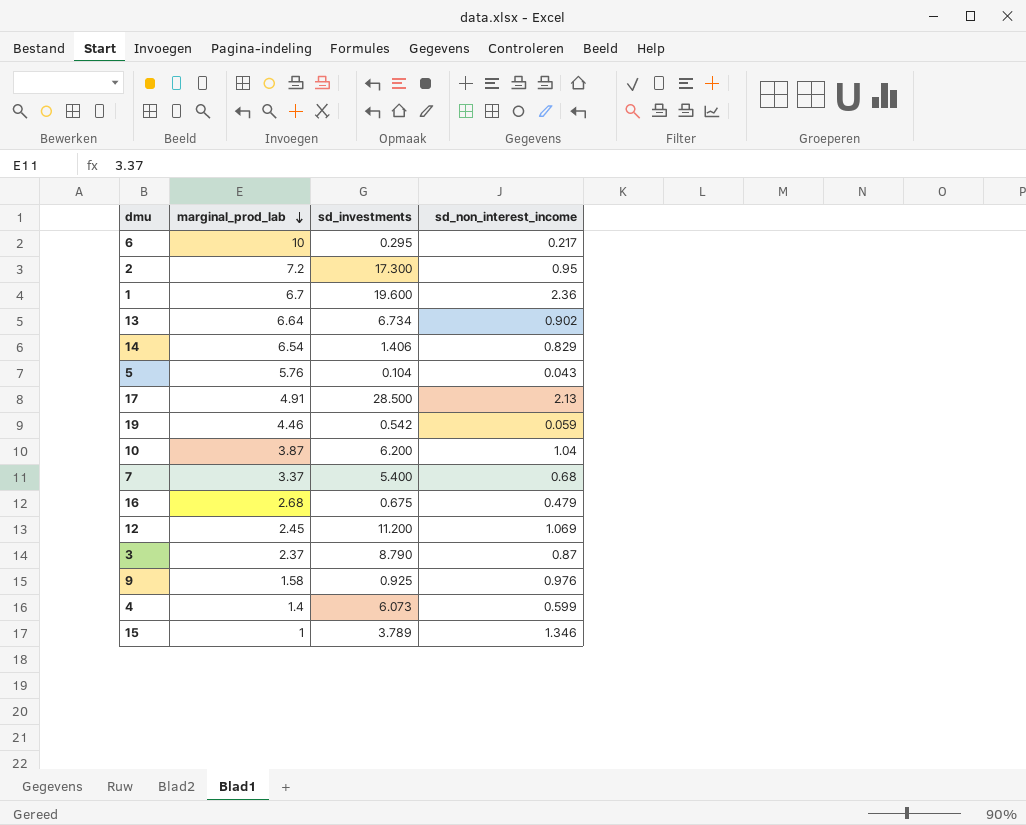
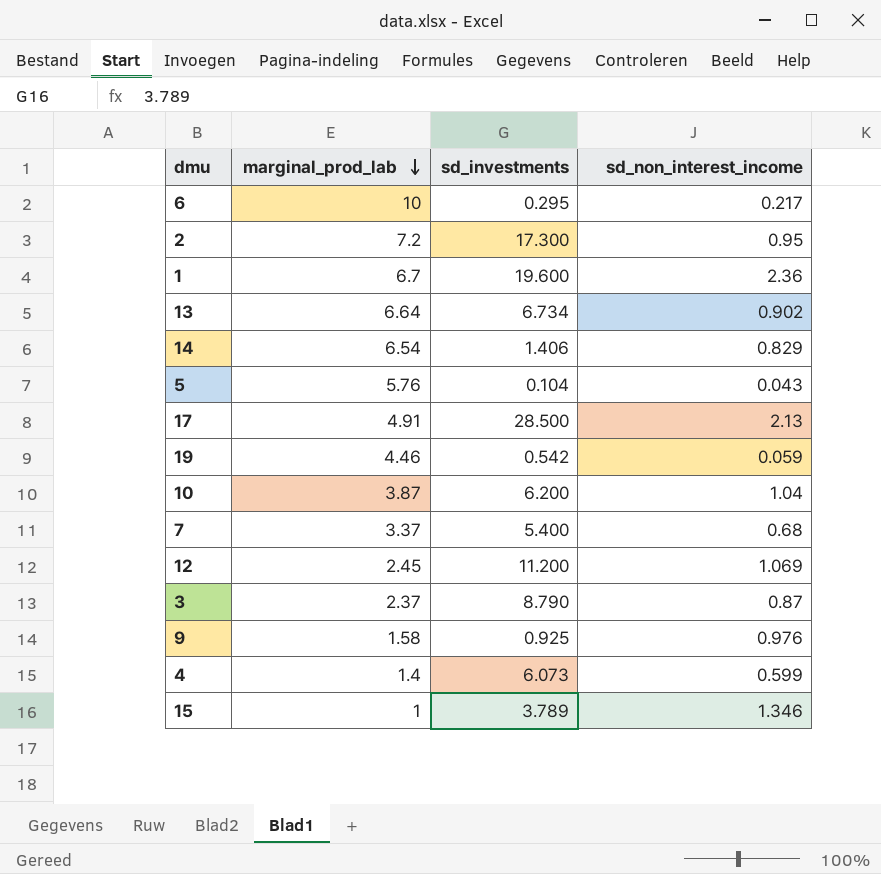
row 16: 2.68 | 0.675 | 0.479 -> none

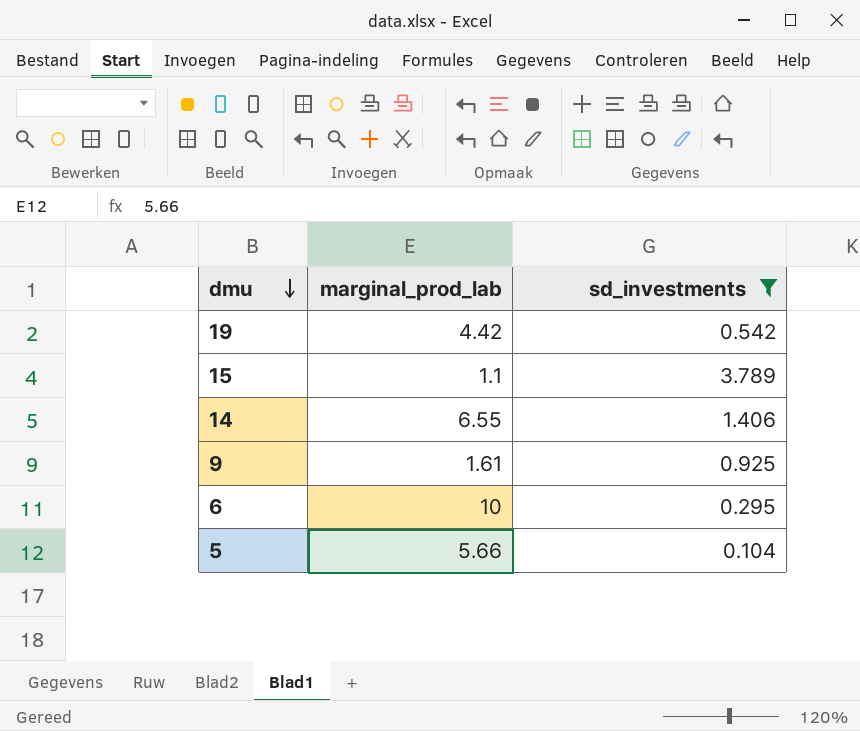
filter: none -> sd_investments <= 3.789
row order: marginal_prod_lab descending -> dmu descending
column sd_non_interest_income | position: 4 -> none
19 | marginal_prod_lab: 4.46 -> 4.42
15 | marginal_prod_lab: 1 -> 1.1
14 | marginal_prod_lab: 6.54 -> 6.55
9 | marginal_prod_lab: 1.58 -> 1.61
5 | marginal_prod_lab: 5.76 -> 5.66

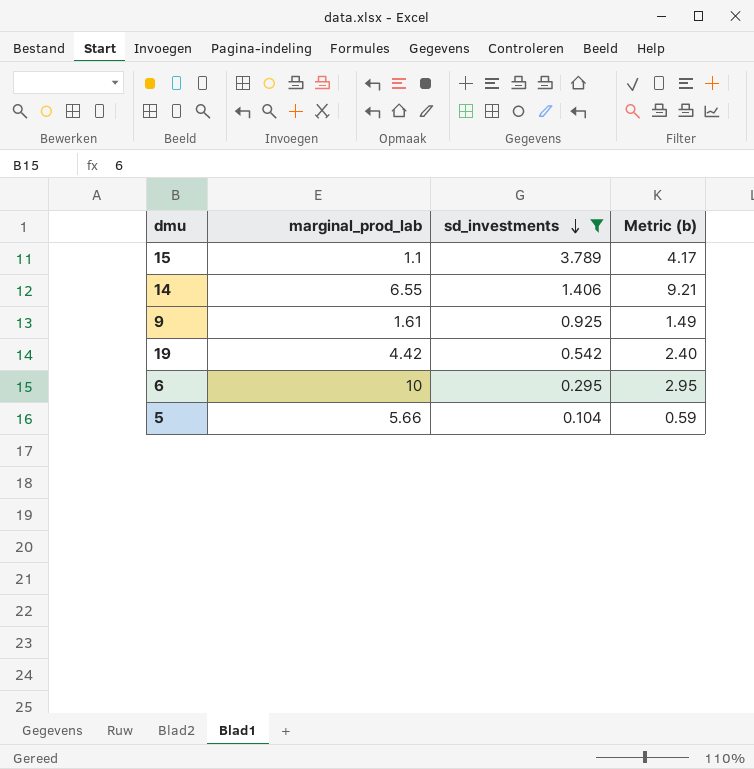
row order: dmu descending -> sd_investments descending
column Metric (b) | formula: none -> [marginal_prod_lab] * [sd_investments]

